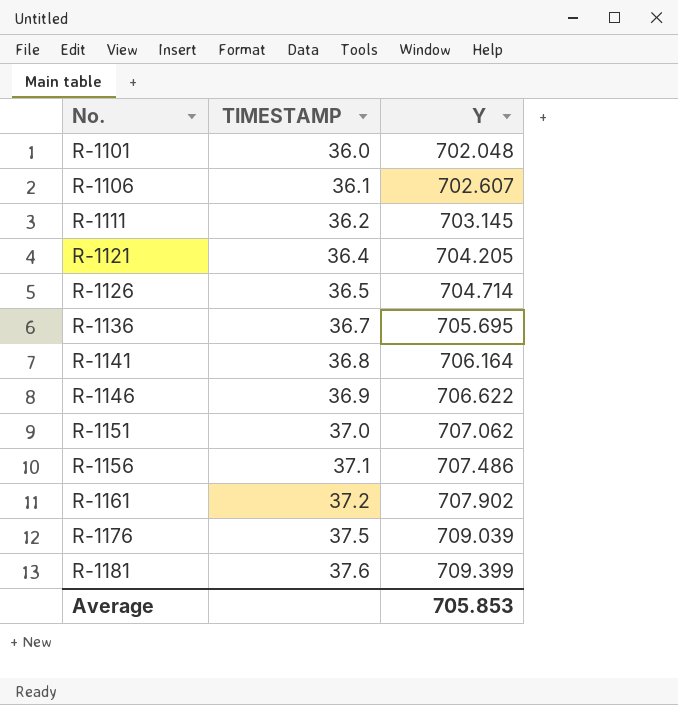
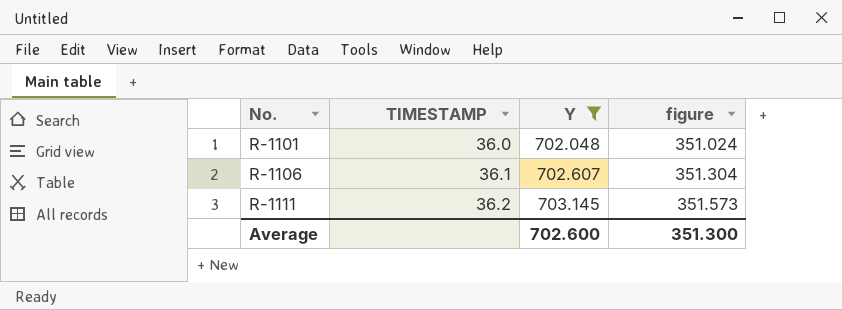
filter: none -> Y <= 703.145
column figure | formula: none -> [Y] * 0.5
Average | Y: 705.853 -> 702.600

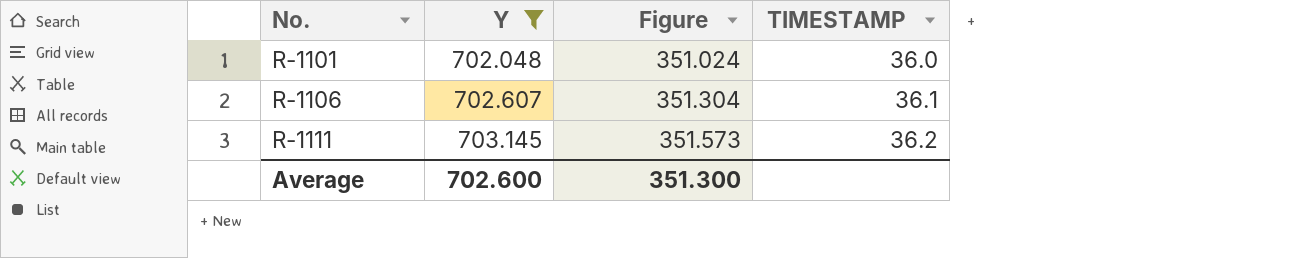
column name: figure -> Figure
column TIMESTAMP | position: 2 -> 4

